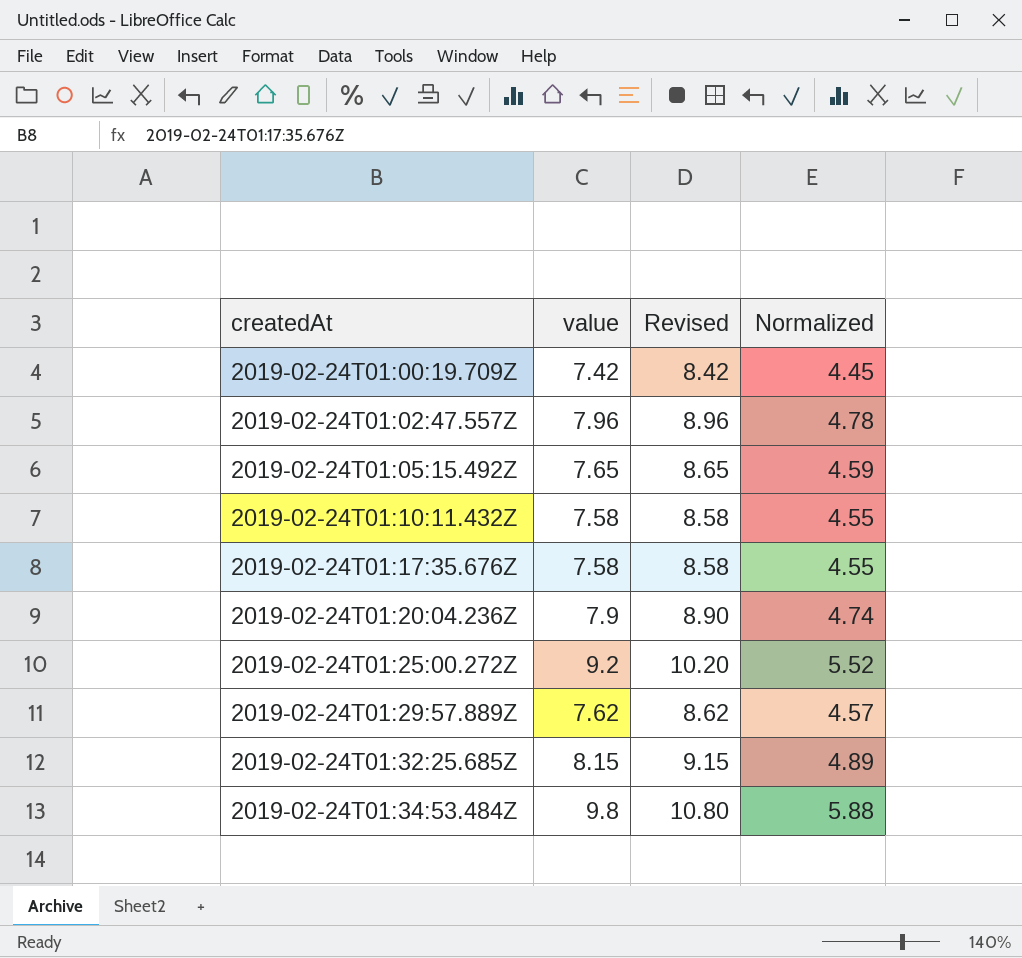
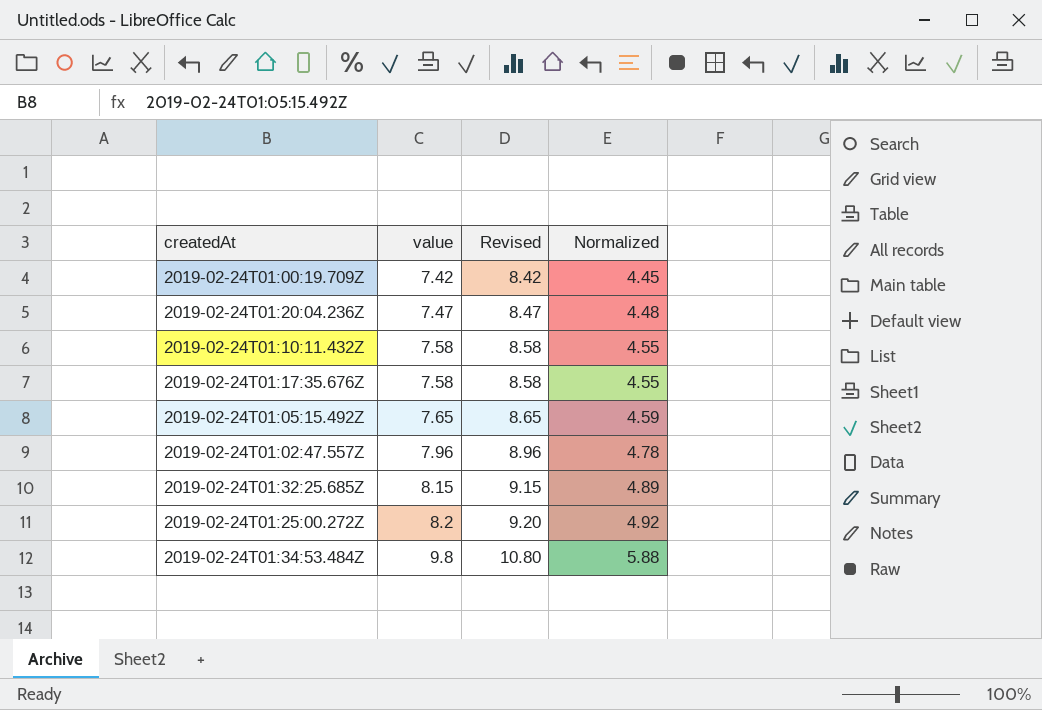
row order: createdAt ascending -> value ascending
row 2019-02-24T01:29:57.889Z: 7.62 | 8.62 | 4.57 -> none
2019-02-24T01:20:04.236Z | value: 7.9 -> 7.47
2019-02-24T01:20:04.236Z | Revised: 8.90 -> 8.47
2019-02-24T01:20:04.236Z | Normalized: 4.74 -> 4.48
2019-02-24T01:25:00.272Z | value: 9.2 -> 8.2
2019-02-24T01:25:00.272Z | Revised: 10.20 -> 9.20
2019-02-24T01:25:00.272Z | Normalized: 5.52 -> 4.92

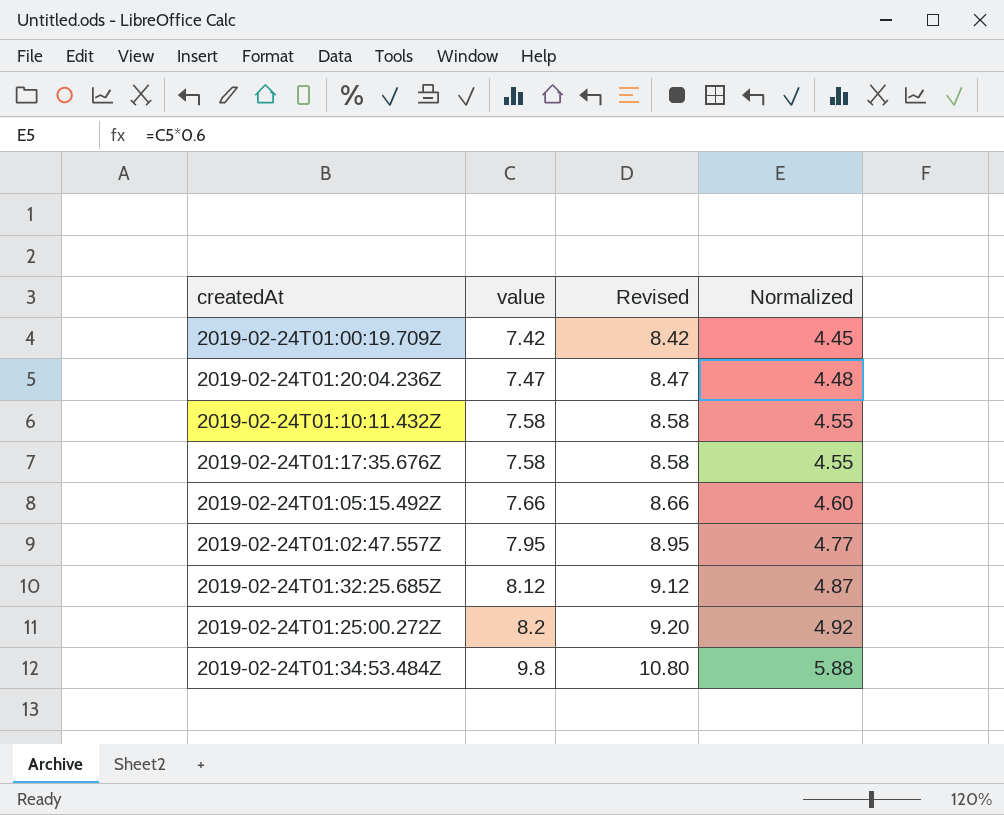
2019-02-24T01:05:15.492Z | value: 7.65 -> 7.66
2019-02-24T01:05:15.492Z | Revised: 8.65 -> 8.66
2019-02-24T01:05:15.492Z | Normalized: 4.59 -> 4.60
2019-02-24T01:02:47.557Z | value: 7.96 -> 7.95
2019-02-24T01:02:47.557Z | Revised: 8.96 -> 8.95
2019-02-24T01:02:47.557Z | Normalized: 4.78 -> 4.77
2019-02-24T01:32:25.685Z | value: 8.15 -> 8.12
2019-02-24T01:32:25.685Z | Revised: 9.15 -> 9.12
2019-02-24T01:32:25.685Z | Normalized: 4.89 -> 4.87

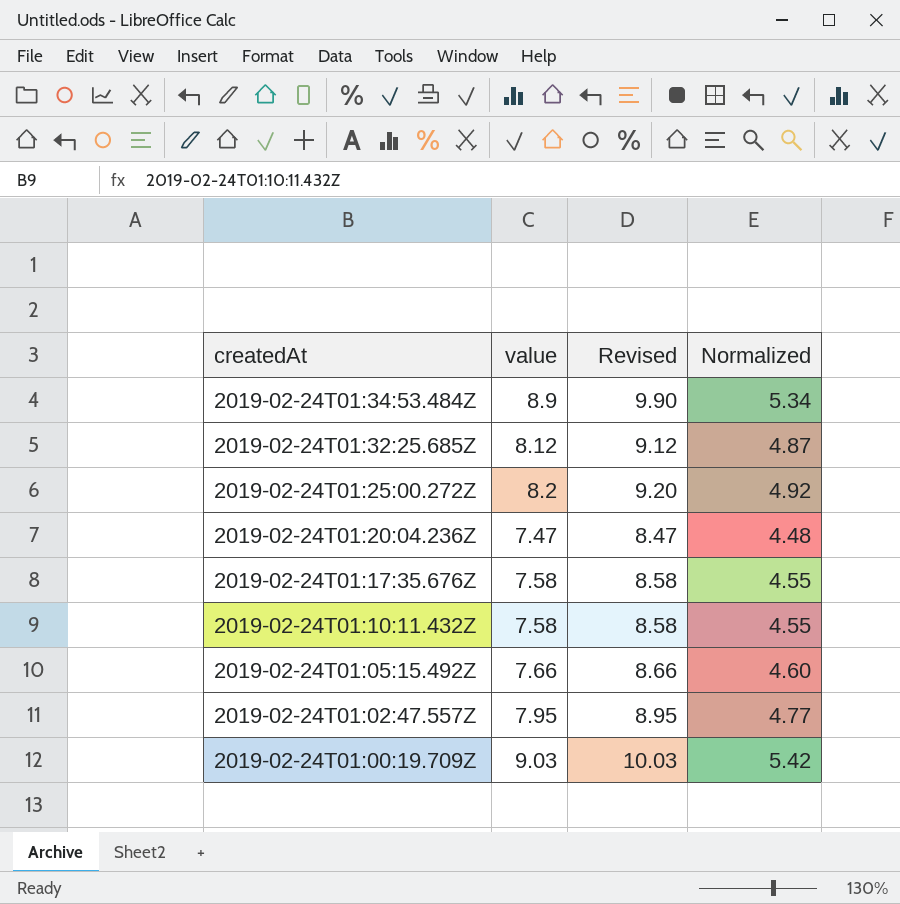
row order: value ascending -> createdAt descending
2019-02-24T01:34:53.484Z | value: 9.8 -> 8.9
2019-02-24T01:34:53.484Z | Revised: 10.80 -> 9.90
2019-02-24T01:34:53.484Z | Normalized: 5.88 -> 5.34
2019-02-24T01:00:19.709Z | value: 7.42 -> 9.03
2019-02-24T01:00:19.709Z | Revised: 8.42 -> 10.03
2019-02-24T01:00:19.709Z | Normalized: 4.45 -> 5.42

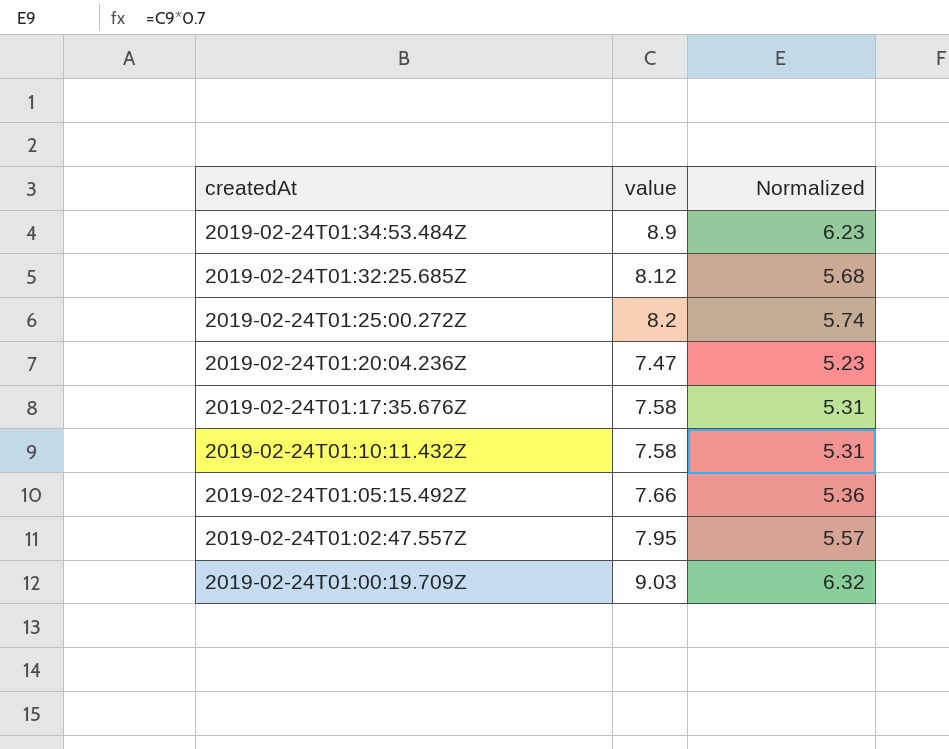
column Revised | formula: [value] + 1 -> none
column Normalized | formula: [value] * 0.6 -> [value] * 0.7

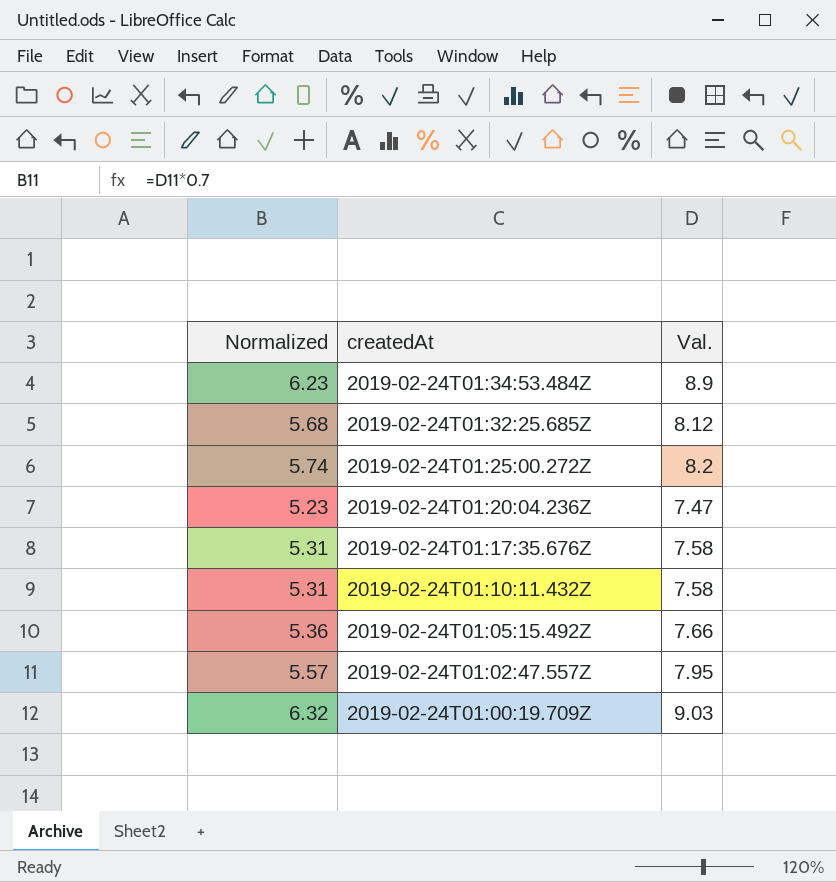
column Normalized | position: 3 -> 1
column name: value -> Val.

